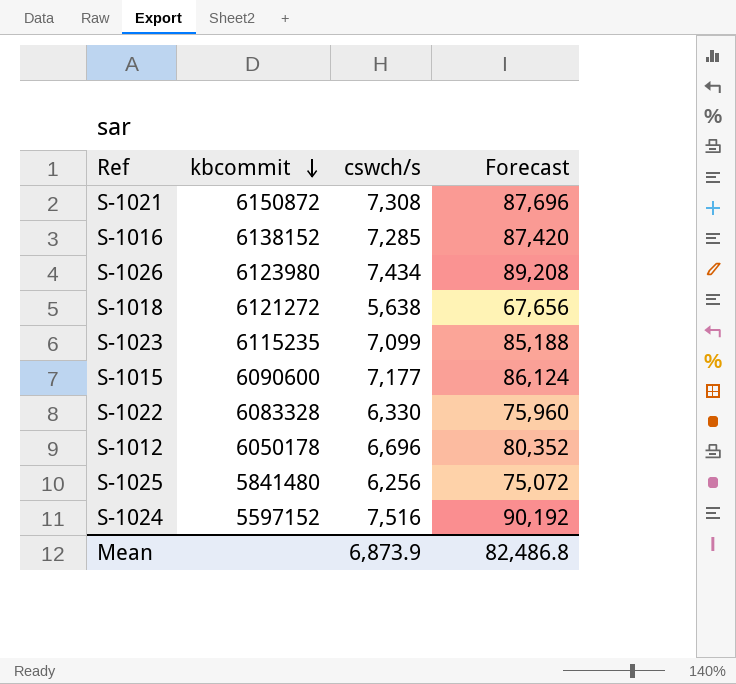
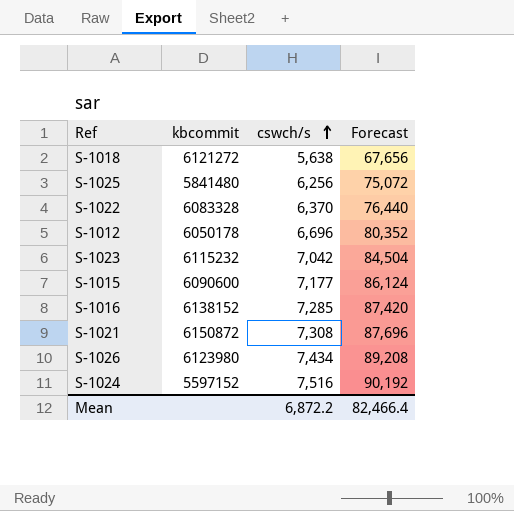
row order: kbcommit descending -> cswch/s ascending
S-1022 | cswch/s: 6,330 -> 6,370
S-1022 | Forecast: 75,960 -> 76,440
S-1023 | kbcommit: 6115235 -> 6115232
S-1023 | cswch/s: 7,099 -> 7,042
S-1023 | Forecast: 85,188 -> 84,504
Mean | cswch/s: 6,873.9 -> 6,872.2
Mean | Forecast: 82,486.8 -> 82,466.4

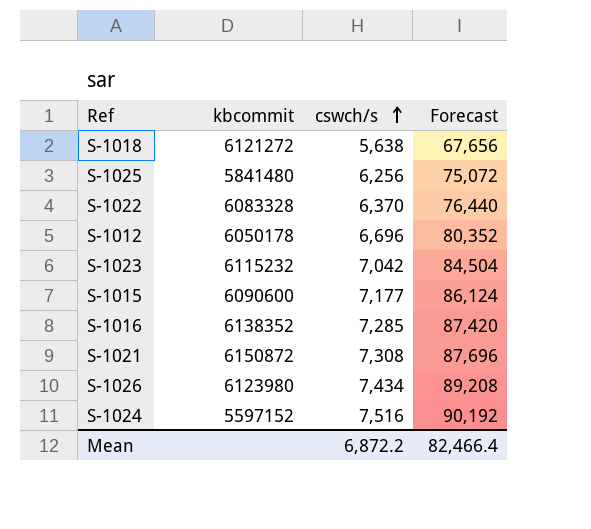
S-1016 | kbcommit: 6138152 -> 6138352

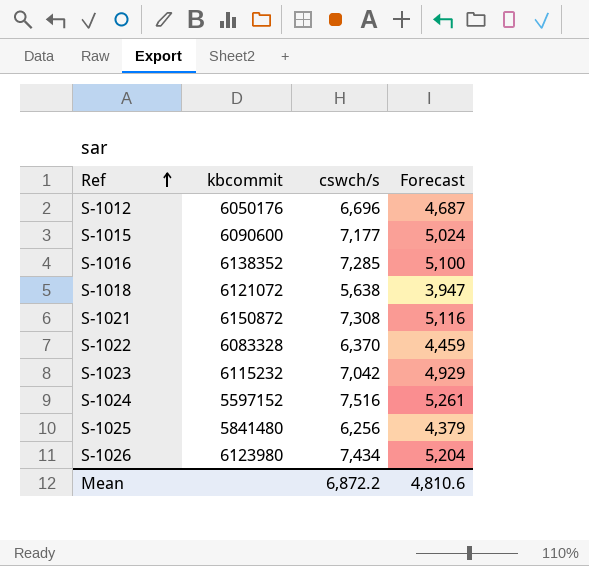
row order: cswch/s ascending -> Ref ascending
column Forecast | formula: [cswch/s] * 12 -> [cswch/s] * 0.7
S-1012 | kbcommit: 6050178 -> 6050176
S-1018 | kbcommit: 6121272 -> 6121072
Mean | Forecast: 82,466.4 -> 4,810.6

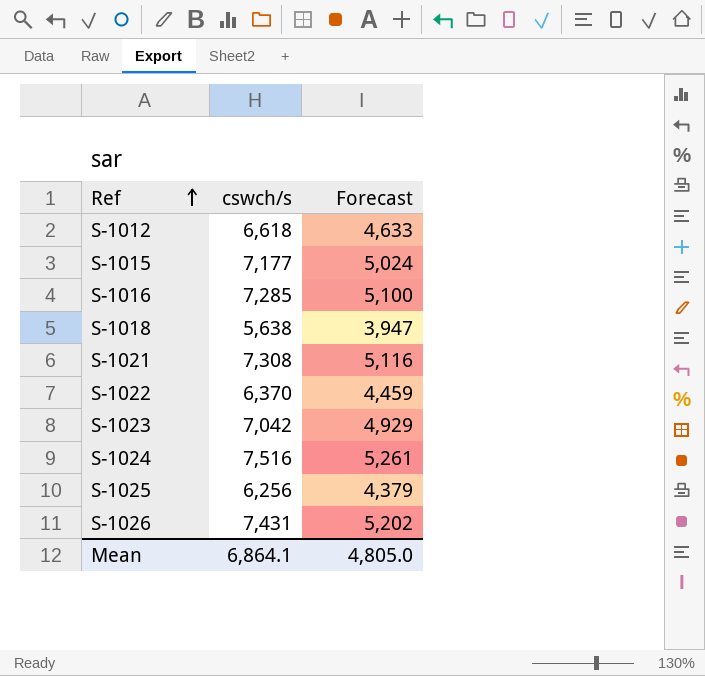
column kbcommit | position: 2 -> none
S-1012 | cswch/s: 6,696 -> 6,618
S-1012 | Forecast: 4,687 -> 4,633
S-1026 | cswch/s: 7,434 -> 7,431
S-1026 | Forecast: 5,204 -> 5,202
Mean | cswch/s: 6,872.2 -> 6,864.1
Mean | Forecast: 4,810.6 -> 4,805.0

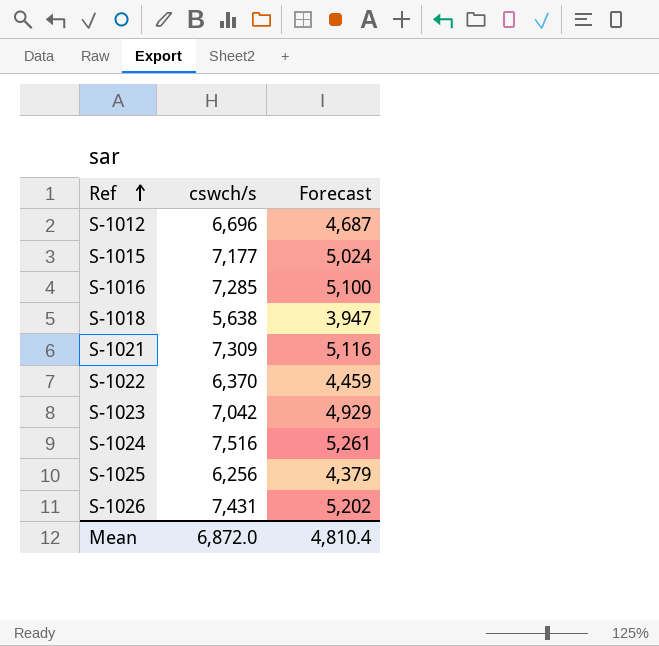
S-1012 | cswch/s: 6,618 -> 6,696
S-1012 | Forecast: 4,633 -> 4,687
S-1021 | cswch/s: 7,308 -> 7,309
Mean | cswch/s: 6,864.1 -> 6,872.0
Mean | Forecast: 4,805.0 -> 4,810.4

